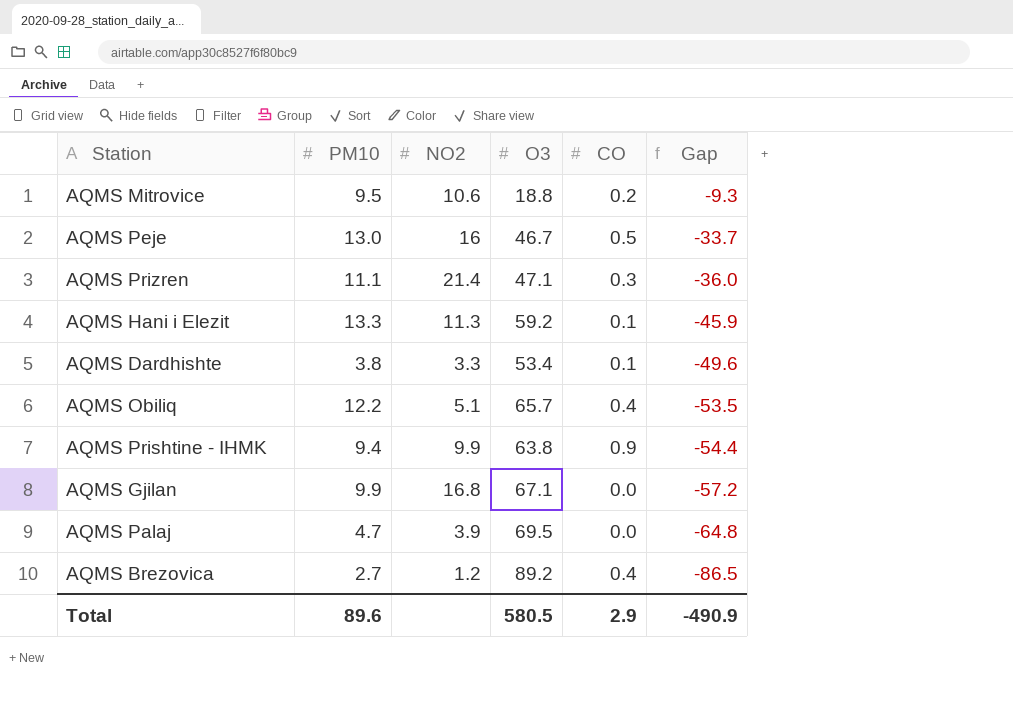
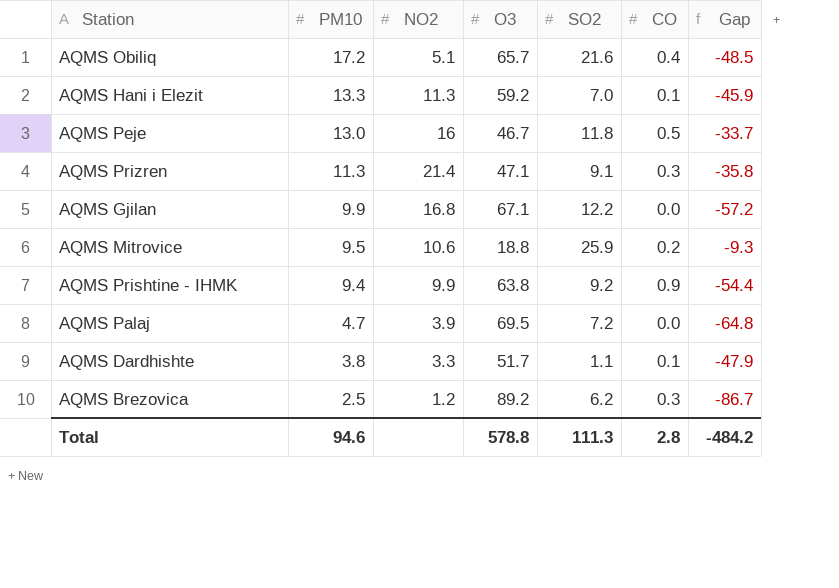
row order: Gap descending -> PM10 descending
column SO2 | position: none -> 5
AQMS Obiliq | PM10: 12.2 -> 17.2
AQMS Obiliq | Gap: -53.5 -> -48.5
AQMS Prizren | PM10: 11.1 -> 11.3
AQMS Prizren | Gap: -36.0 -> -35.8
AQMS Dardhishte | O3: 53.4 -> 51.7
AQMS Dardhishte | Gap: -49.6 -> -47.9
AQMS Brezovica | PM10: 2.7 -> 2.5
AQMS Brezovica | CO: 0.4 -> 0.3
AQMS Brezovica | Gap: -86.5 -> -86.7
Total | PM10: 89.6 -> 94.6
Total | O3: 580.5 -> 578.8
Total | CO: 2.9 -> 2.8
Total | Gap: -490.9 -> -484.2

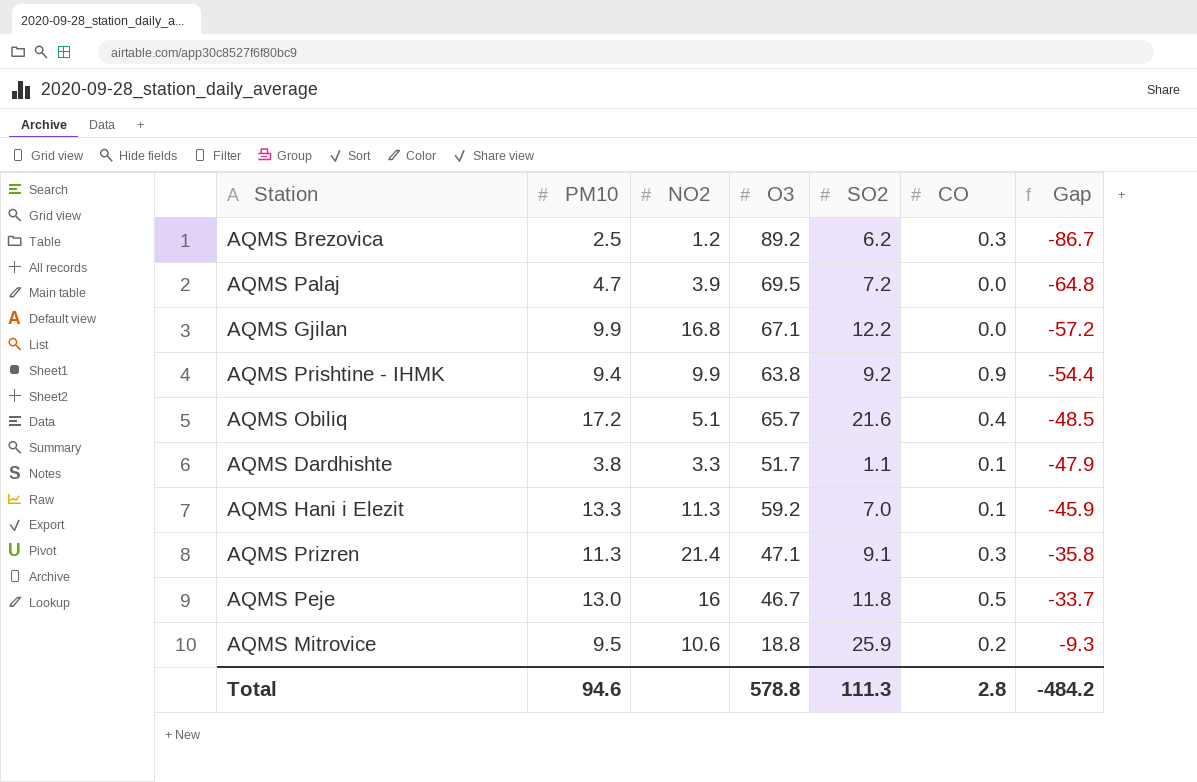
row order: PM10 descending -> Gap ascending

